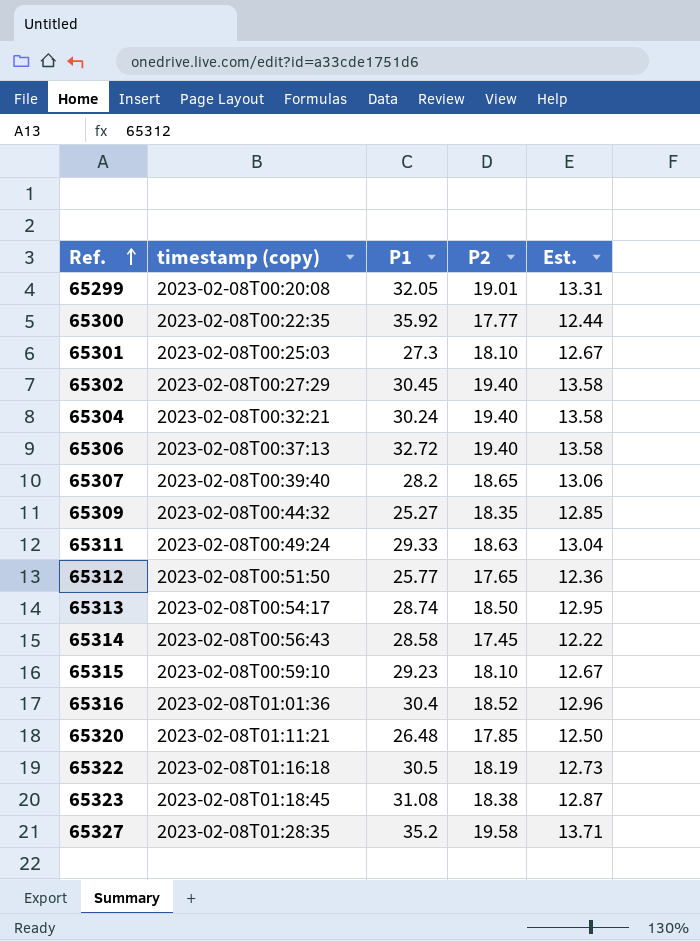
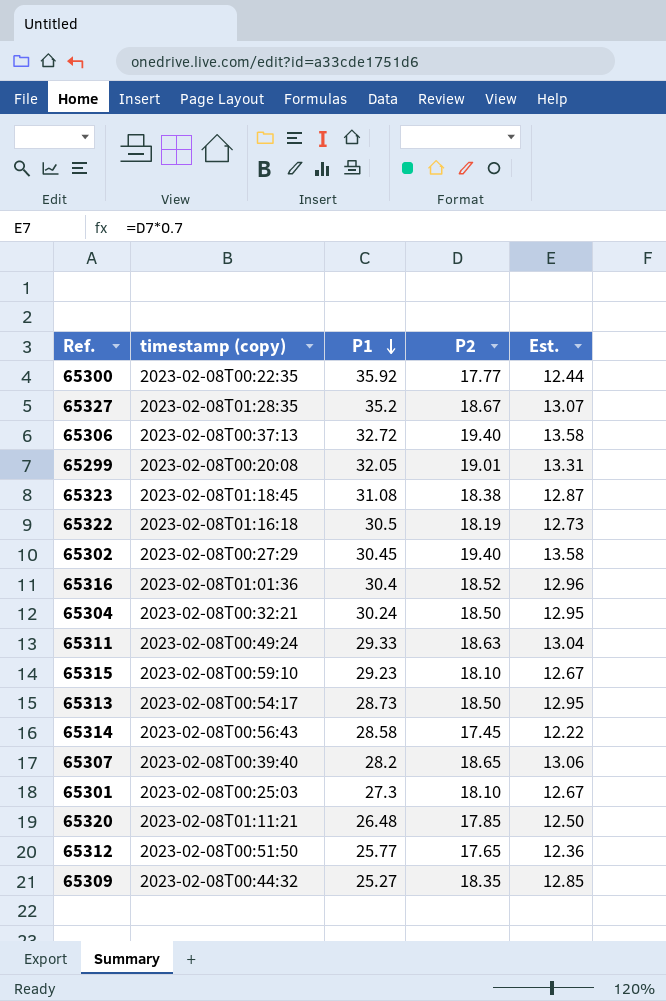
row order: Ref. ascending -> P1 descending
65327 | P2: 19.58 -> 18.67
65327 | Est.: 13.71 -> 13.07
65304 | P2: 19.40 -> 18.50
65304 | Est.: 13.58 -> 12.95
65313 | P1: 28.74 -> 28.73

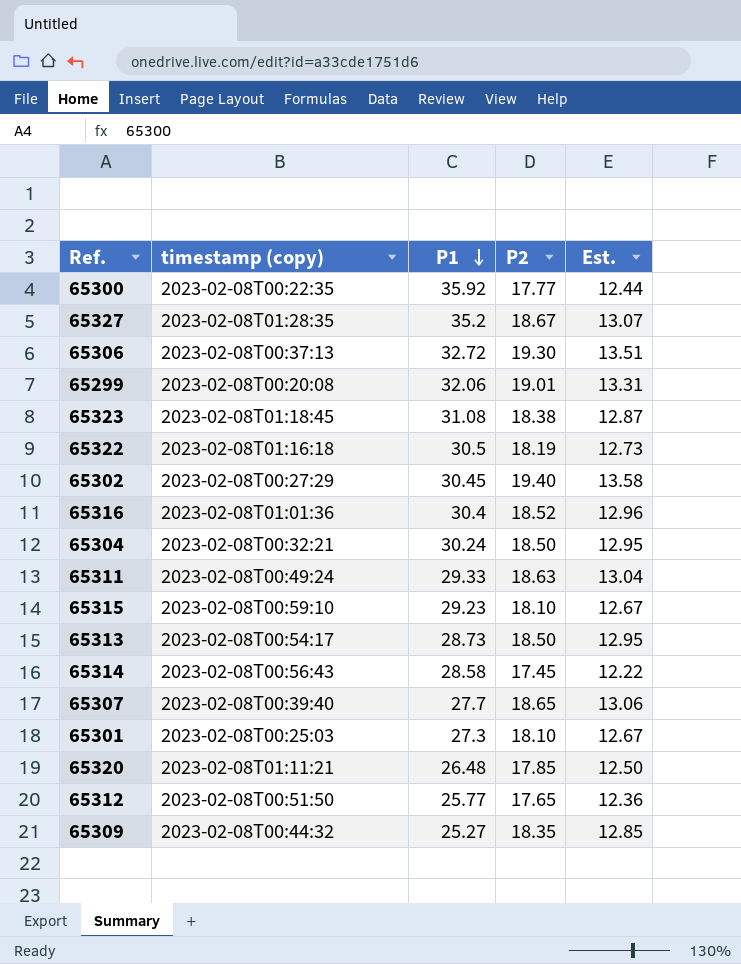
65306 | P2: 19.40 -> 19.30
65306 | Est.: 13.58 -> 13.51
65299 | P1: 32.05 -> 32.06
65307 | P1: 28.2 -> 27.7

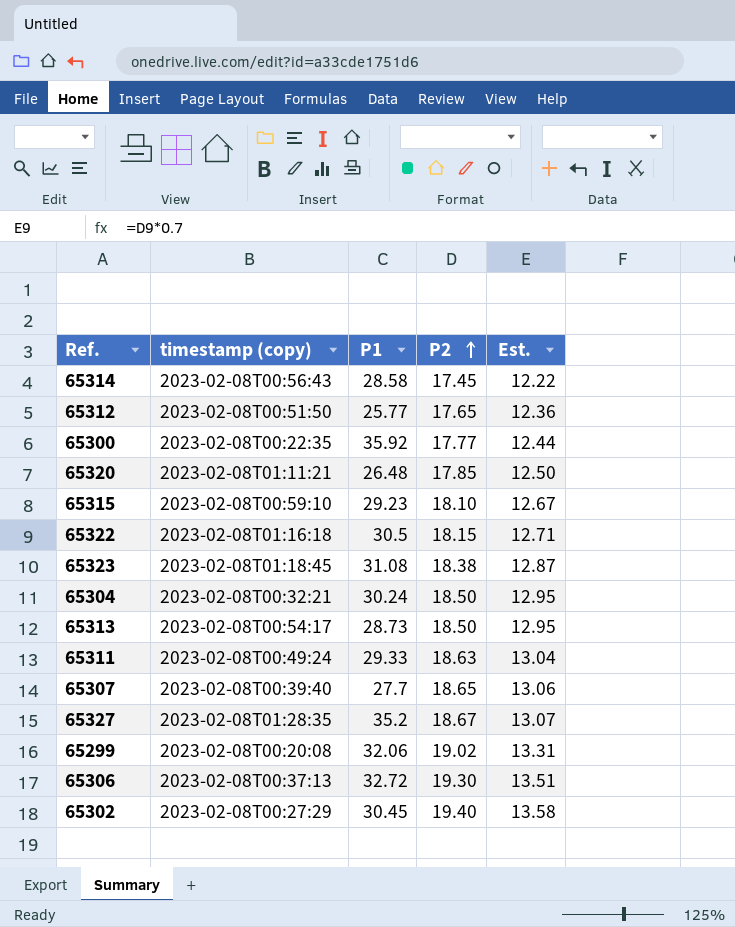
row order: P1 descending -> P2 ascending
row 65316: 2023-02-08T01:01:36 | 30.4 | 18.52 | 12.96 -> none
row 65301: 2023-02-08T00:25:03 | 27.3 | 18.10 | 12.67 -> none
row 65309: 2023-02-08T00:44:32 | 25.27 | 18.35 | 12.85 -> none
65322 | P2: 18.19 -> 18.15
65322 | Est.: 12.73 -> 12.71
65299 | P2: 19.01 -> 19.02

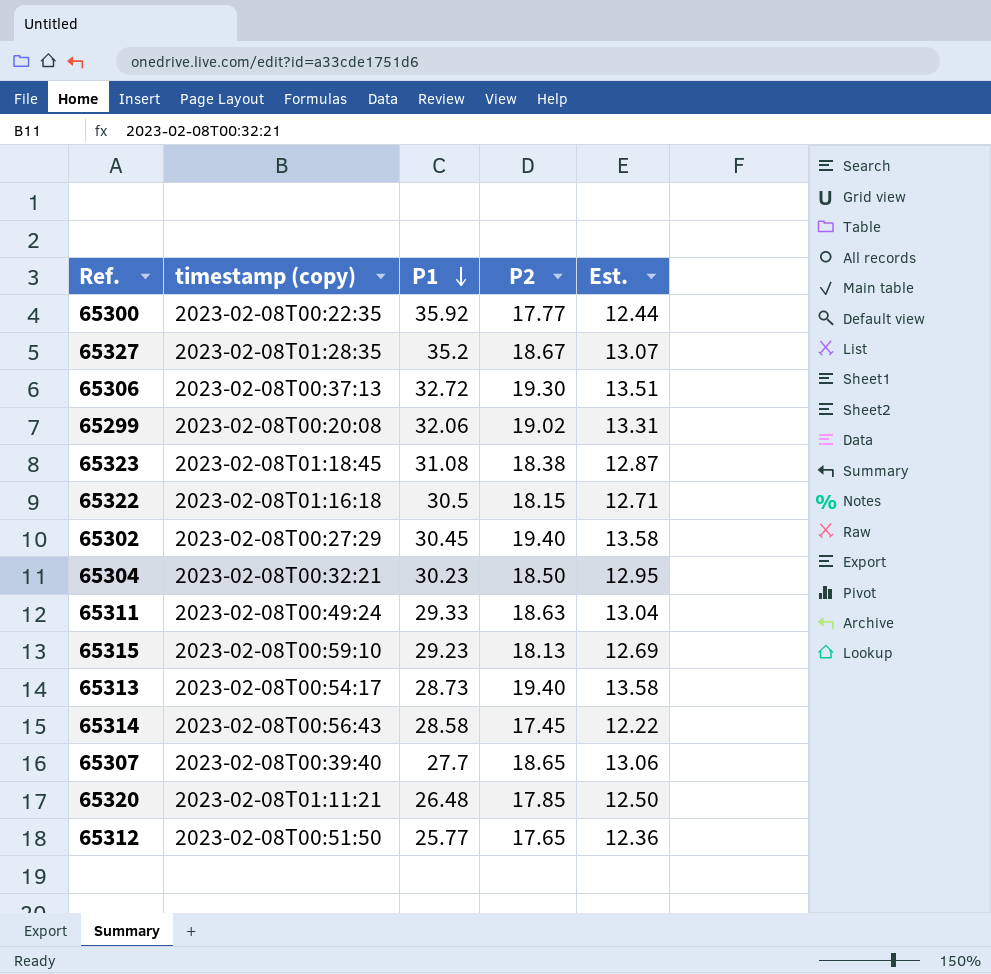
row order: P2 ascending -> P1 descending
65304 | P1: 30.24 -> 30.23
65315 | P2: 18.10 -> 18.13
65315 | Est.: 12.67 -> 12.69
65313 | P2: 18.50 -> 19.40
65313 | Est.: 12.95 -> 13.58

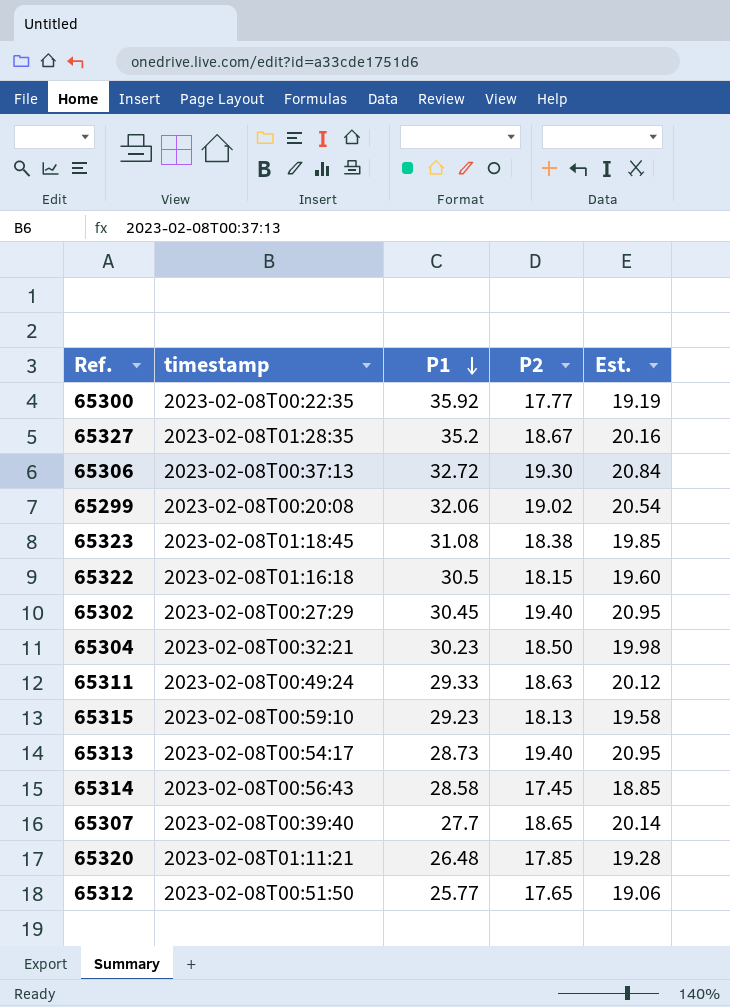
column name: timestamp (copy) -> timestamp
column Est. | formula: [P2] * 0.7 -> [P2] * 1.08

